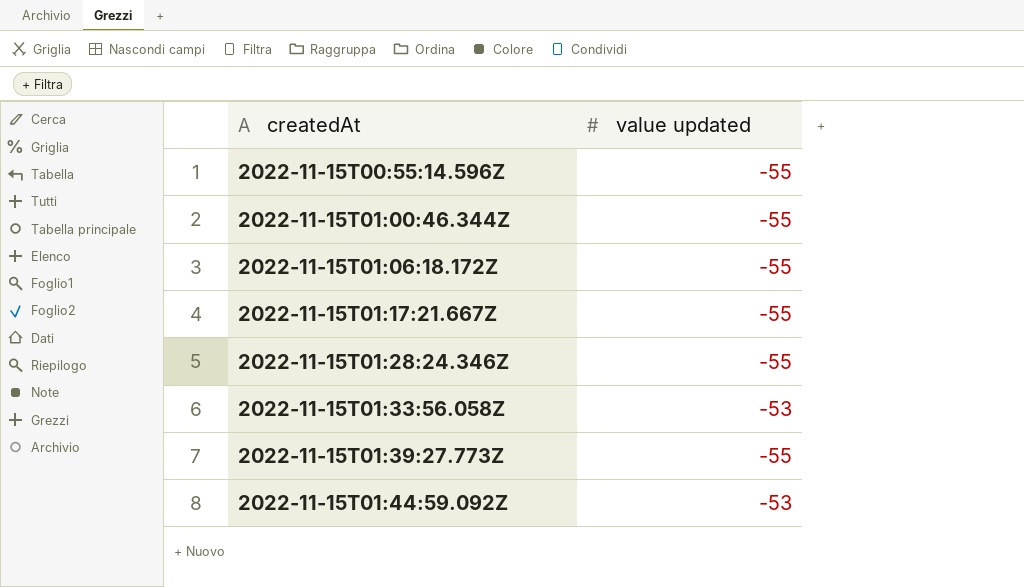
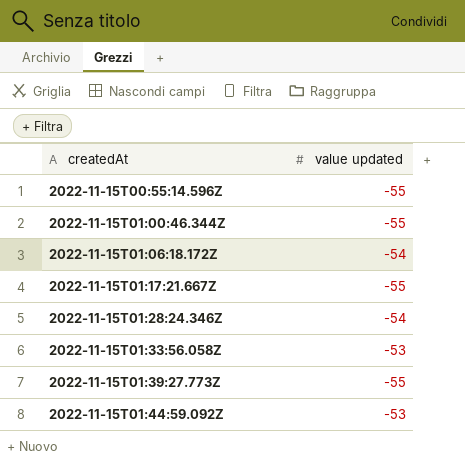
2022-11-15T01:06:18.172Z | value updated: -55 -> -54
2022-11-15T01:28:24.346Z | value updated: -55 -> -54

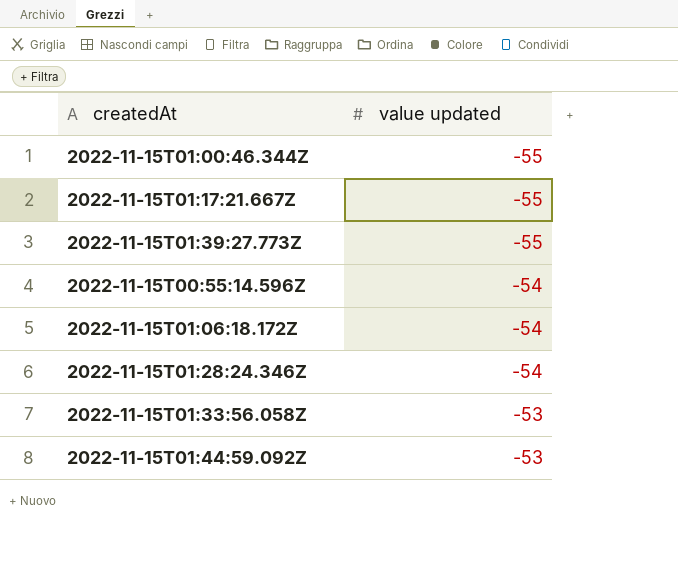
row order: createdAt ascending -> value updated ascending
2022-11-15T00:55:14.596Z | value updated: -55 -> -54

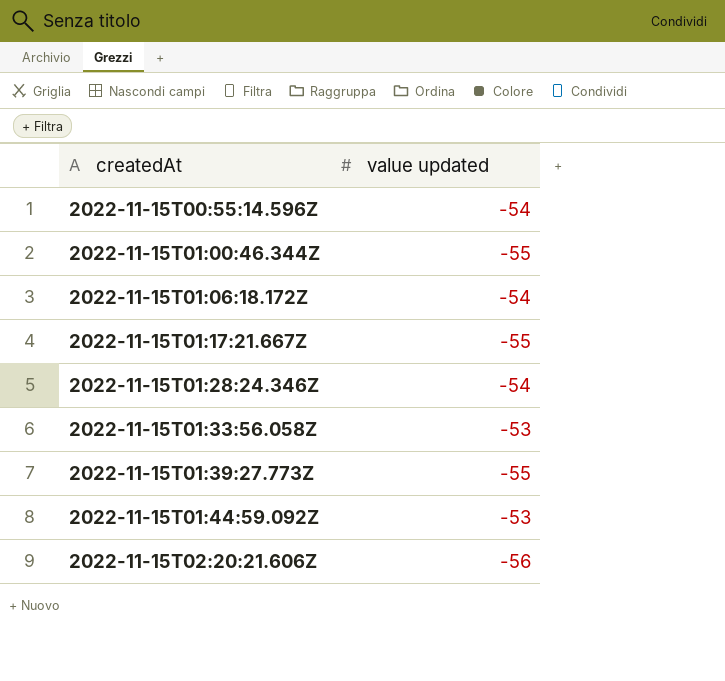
row order: value updated ascending -> createdAt ascending
row 2022-11-15T02:20:21.606Z: none -> -56

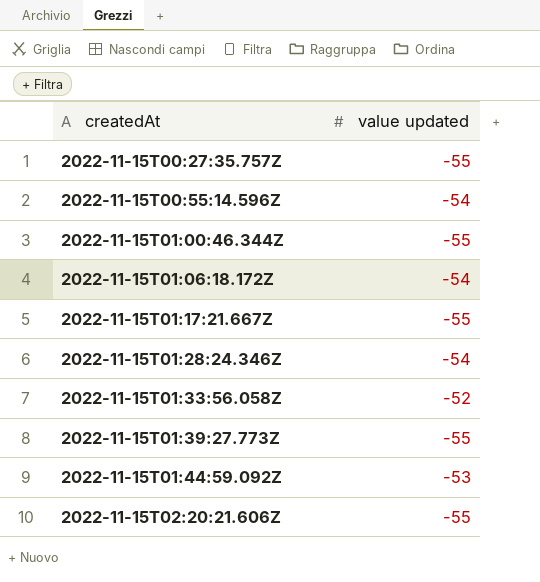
row 2022-11-15T00:27:35.757Z: none -> -55
2022-11-15T01:33:56.058Z | value updated: -53 -> -52
2022-11-15T02:20:21.606Z | value updated: -56 -> -55

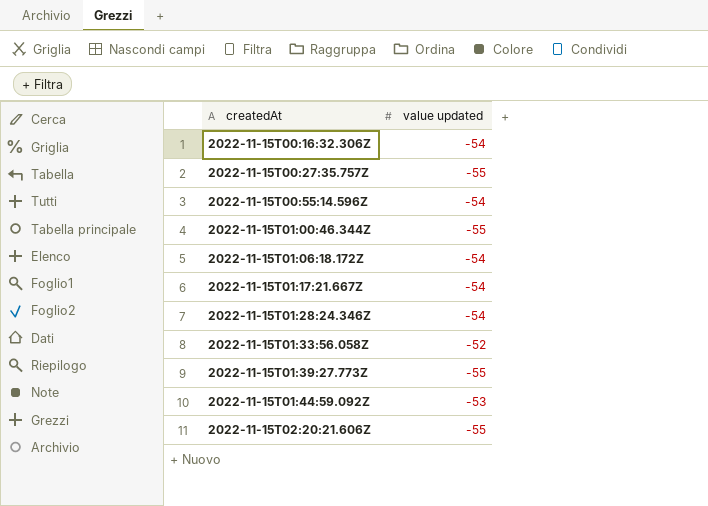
row 2022-11-15T00:16:32.306Z: none -> -54
2022-11-15T01:17:21.667Z | value updated: -55 -> -54

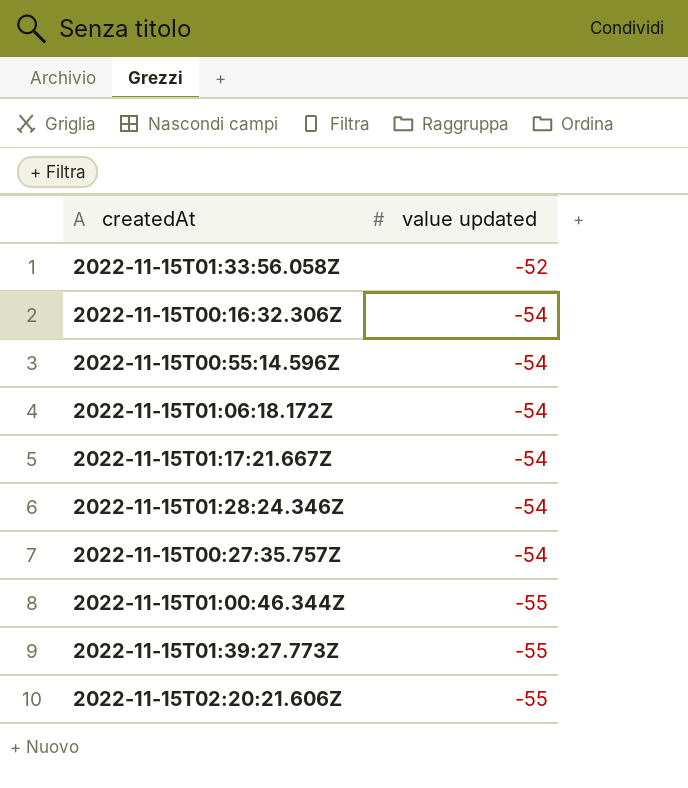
row order: createdAt ascending -> value updated descending
row 2022-11-15T01:44:59.092Z: -53 -> none
2022-11-15T00:27:35.757Z | value updated: -55 -> -54

